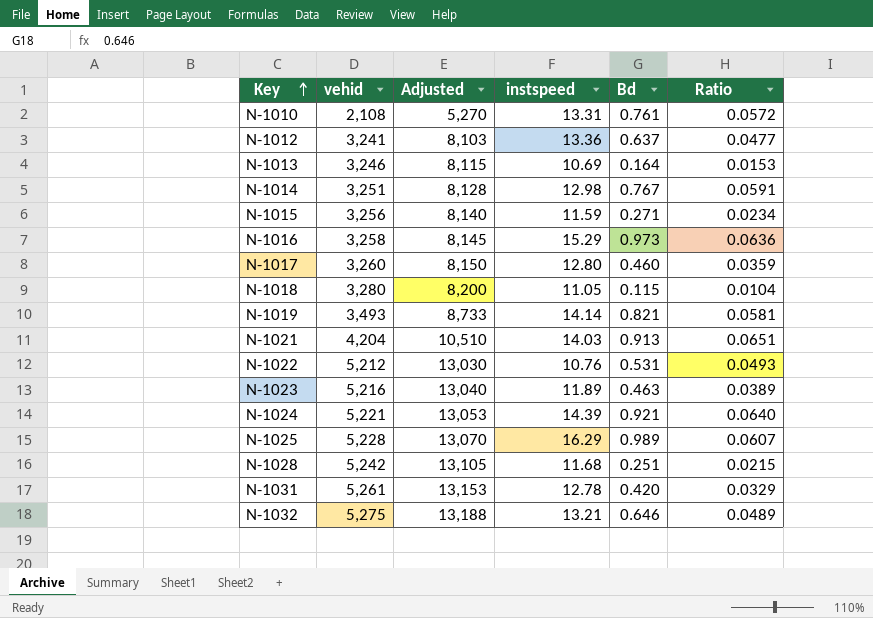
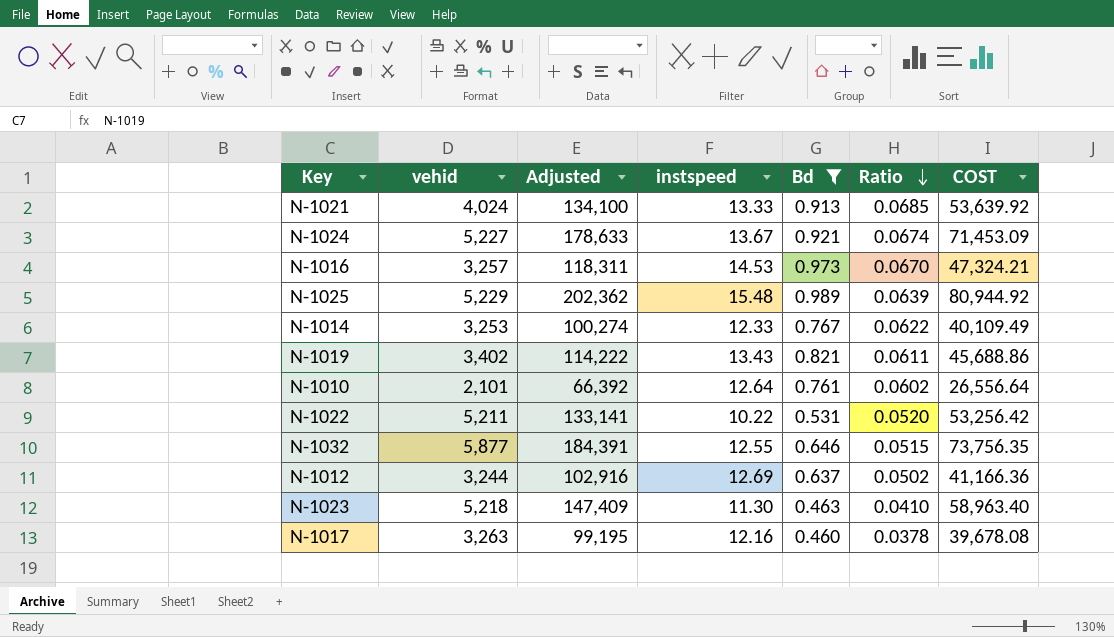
filter: none -> Bd >= 0.460
row order: Key ascending -> Ratio descending
column Adjusted | formula: [vehid] * 2.5 -> [COST] * 2.5
column COST | formula: none -> [vehid] * [instspeed]
N-1021 | vehid: 4,204 -> 4,024
N-1021 | instspeed: 14.03 -> 13.33
N-1021 | Ratio: 0.0651 -> 0.0685
N-1024 | vehid: 5,221 -> 5,227
N-1024 | instspeed: 14.39 -> 13.67
N-1024 | Ratio: 0.0640 -> 0.0674
N-1016 | vehid: 3,258 -> 3,257
N-1016 | instspeed: 15.29 -> 14.53
N-1016 | Ratio: 0.0636 -> 0.0670
N-1025 | vehid: 5,228 -> 5,229
N-1025 | instspeed: 16.29 -> 15.48
N-1025 | Ratio: 0.0607 -> 0.0639
N-1014 | vehid: 3,251 -> 3,253
N-1014 | instspeed: 12.98 -> 12.33
N-1014 | Ratio: 0.0591 -> 0.0622
N-1019 | vehid: 3,493 -> 3,402
N-1019 | instspeed: 14.14 -> 13.43
N-1019 | Ratio: 0.0581 -> 0.0611
N-1010 | vehid: 2,108 -> 2,101
N-1010 | instspeed: 13.31 -> 12.64
N-1010 | Ratio: 0.0572 -> 0.0602
N-1022 | vehid: 5,212 -> 5,211
N-1022 | instspeed: 10.76 -> 10.22
N-1022 | Ratio: 0.0493 -> 0.0520
N-1032 | vehid: 5,275 -> 5,877
N-1032 | instspeed: 13.21 -> 12.55
N-1032 | Ratio: 0.0489 -> 0.0515
N-1012 | vehid: 3,241 -> 3,244
N-1012 | instspeed: 13.36 -> 12.69
N-1012 | Ratio: 0.0477 -> 0.0502
N-1023 | vehid: 5,216 -> 5,218
N-1023 | instspeed: 11.89 -> 11.30
N-1023 | Ratio: 0.0389 -> 0.0410
N-1017 | vehid: 3,260 -> 3,263
N-1017 | instspeed: 12.80 -> 12.16
N-1017 | Ratio: 0.0359 -> 0.0378

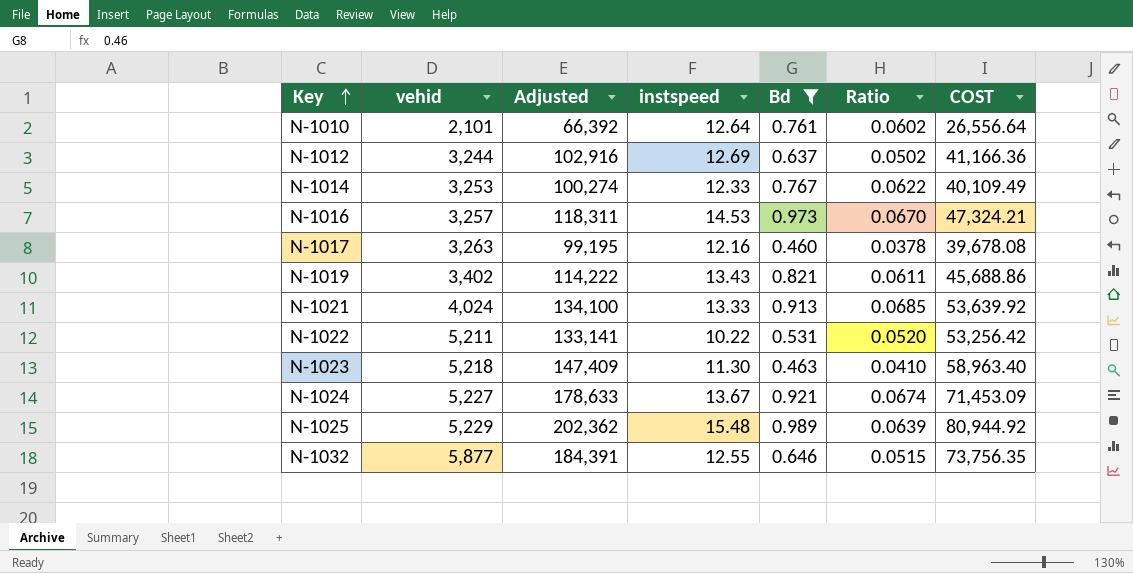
row order: Ratio descending -> Key ascending

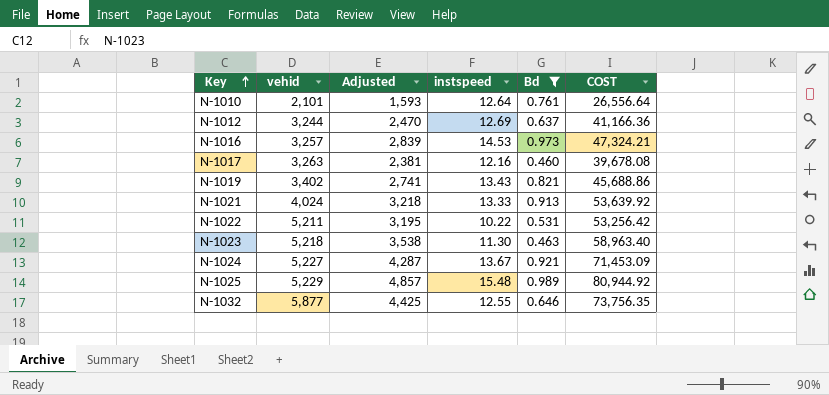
column Ratio | formula: [Bd] / [instspeed] -> none
column Adjusted | formula: [COST] * 2.5 -> [COST] * 0.06
row N-1014: 3,253 | 100,274 | 12.33 | 0.767 | 0.0622 | 40,109.49 -> none

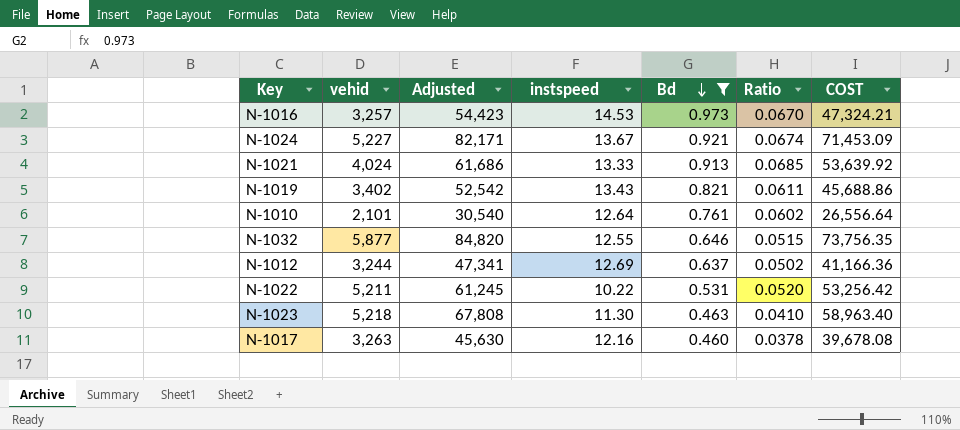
row order: Key ascending -> Bd descending
column Adjusted | formula: [COST] * 0.06 -> [COST] * 1.15
column Ratio | formula: none -> [Bd] / [instspeed]
row N-1025: 5,229 | 4,857 | 15.48 | 0.989 | 80,944.92 -> none

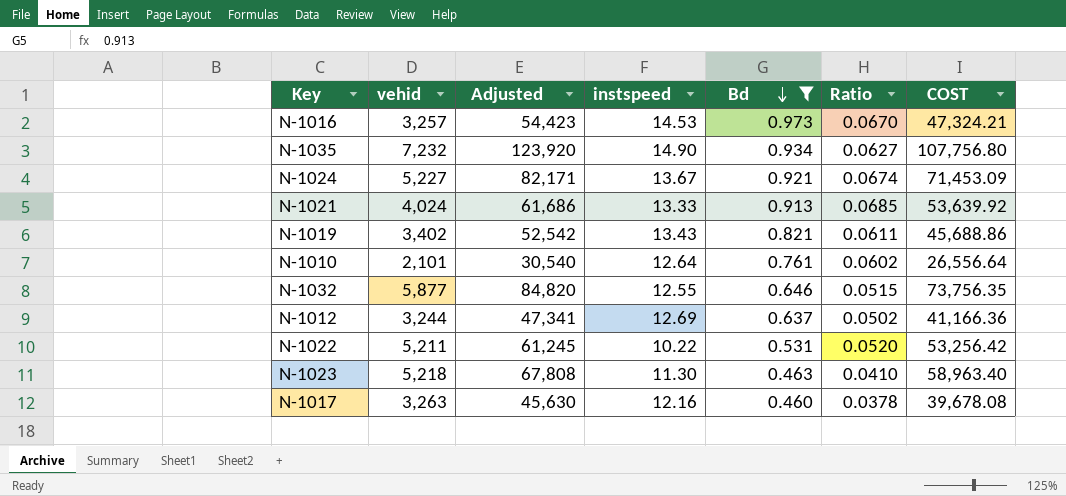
row N-1035: none -> 7,232 | 123,920 | 14.90 | 0.934 | 0.0627 | 107,756.80

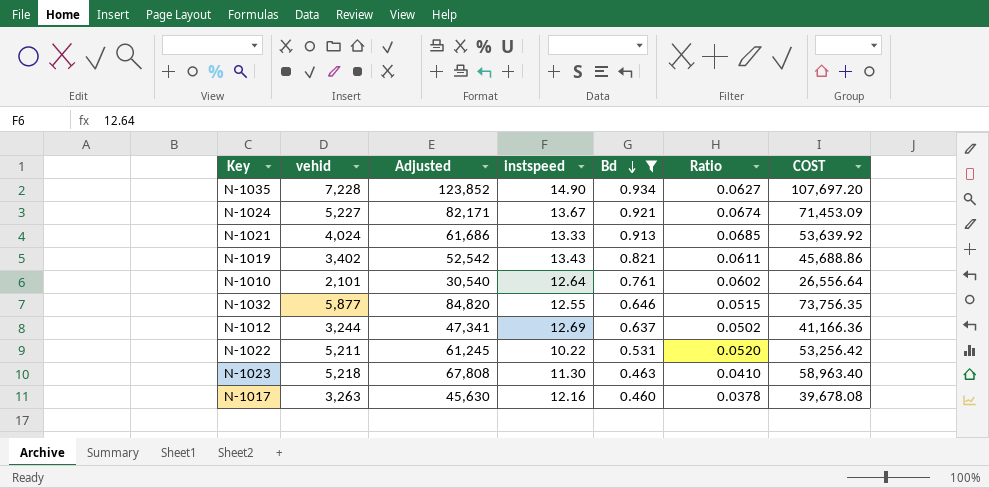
row N-1016: 3,257 | 54,423 | 14.53 | 0.973 | 0.0670 | 47,324.21 -> none
N-1035 | vehid: 7,232 -> 7,228
N-1035 | Adjusted: 123,920 -> 123,852
N-1035 | COST: 107,756.80 -> 107,697.20

